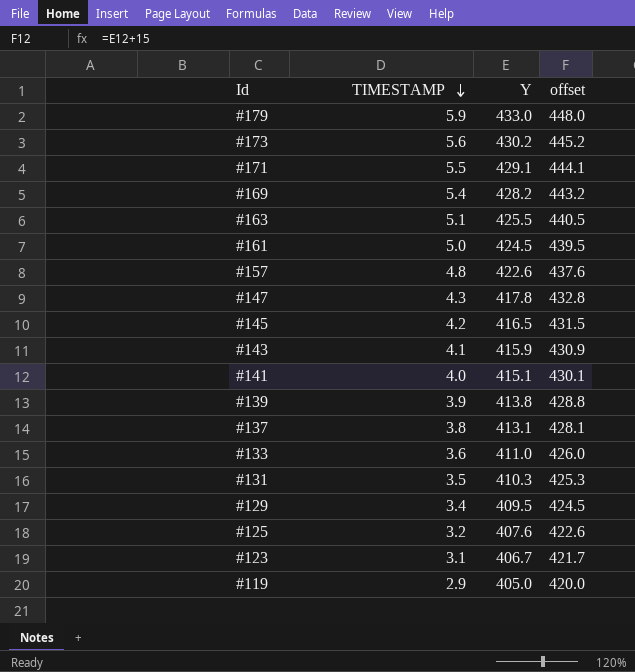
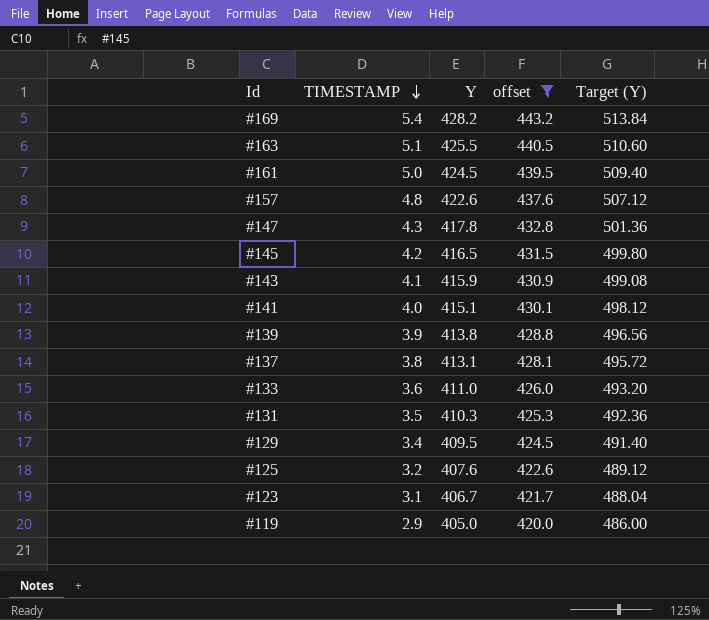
filter: none -> offset <= 443.2
column Target (Y) | formula: none -> [Y] * 1.2

